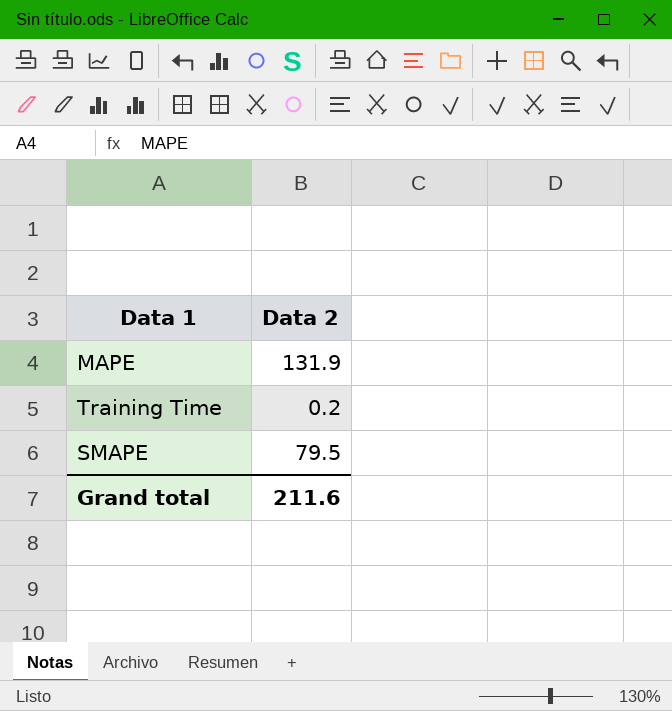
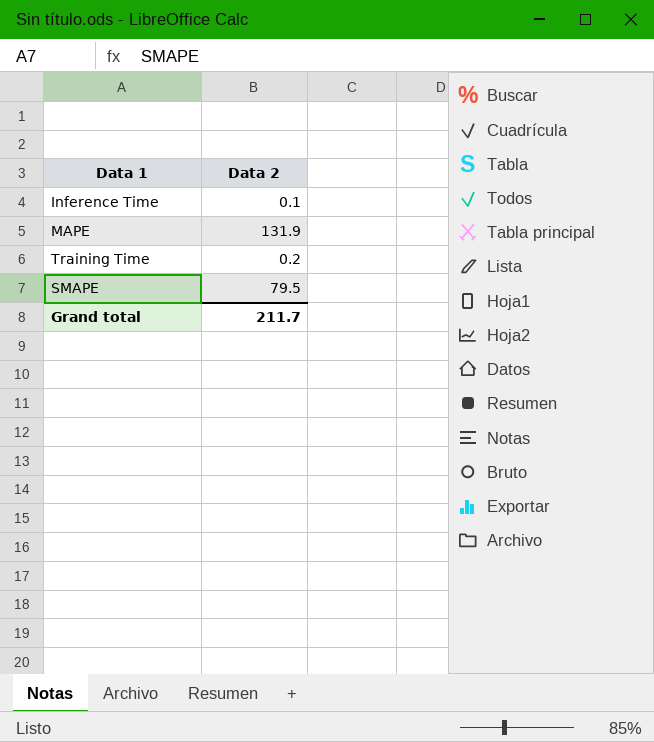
row Inference Time: none -> 0.1
Grand total | Data 2: 211.6 -> 211.7

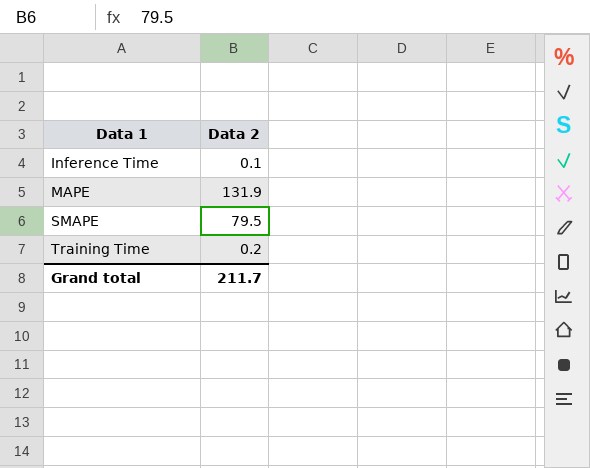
row order: none -> Data 1 ascending

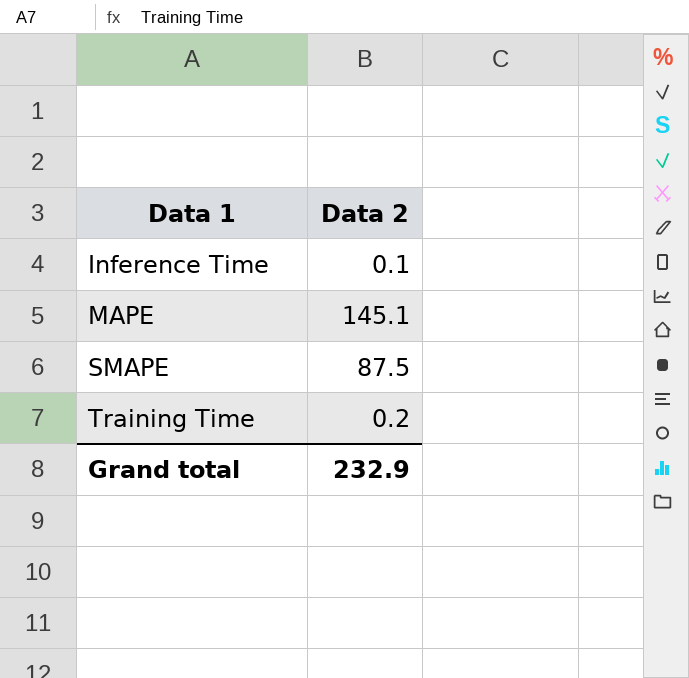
MAPE | Data 2: 131.9 -> 145.1
SMAPE | Data 2: 79.5 -> 87.5
Grand total | Data 2: 211.7 -> 232.9

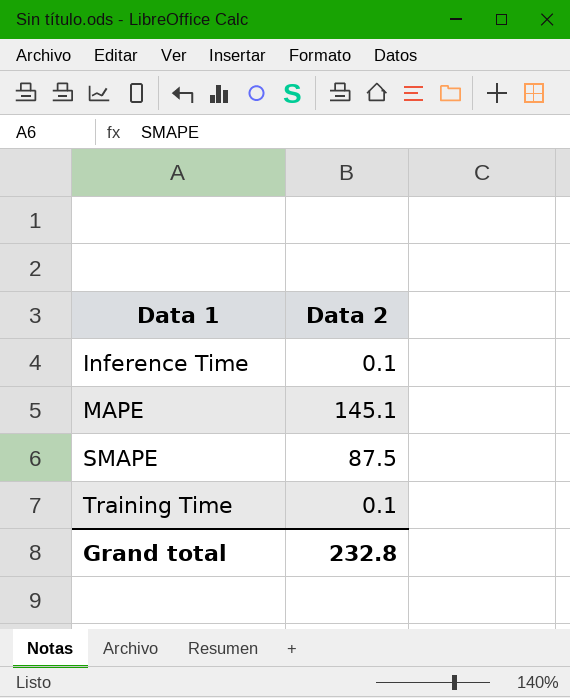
Training Time | Data 2: 0.2 -> 0.1
Grand total | Data 2: 232.9 -> 232.8

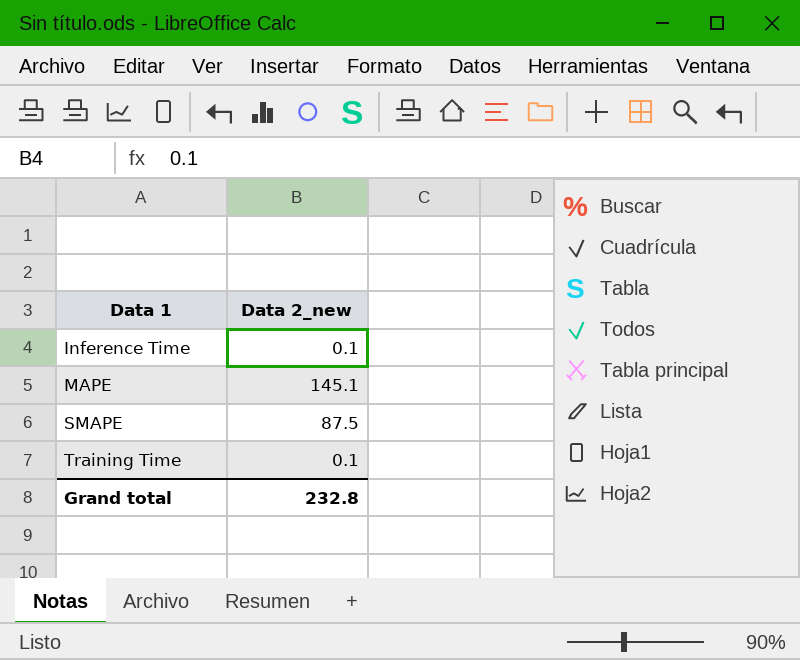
column name: Data 2 -> Data 2_new

